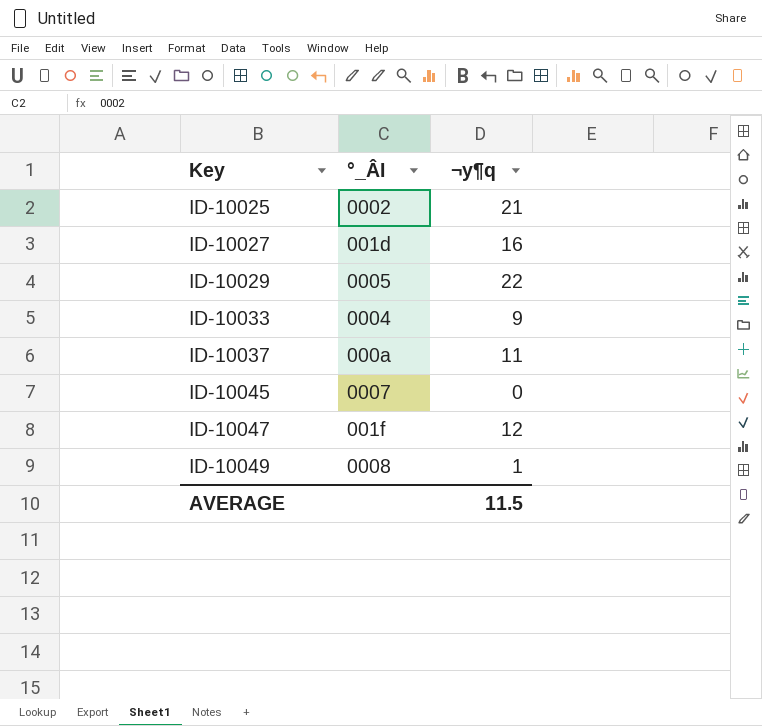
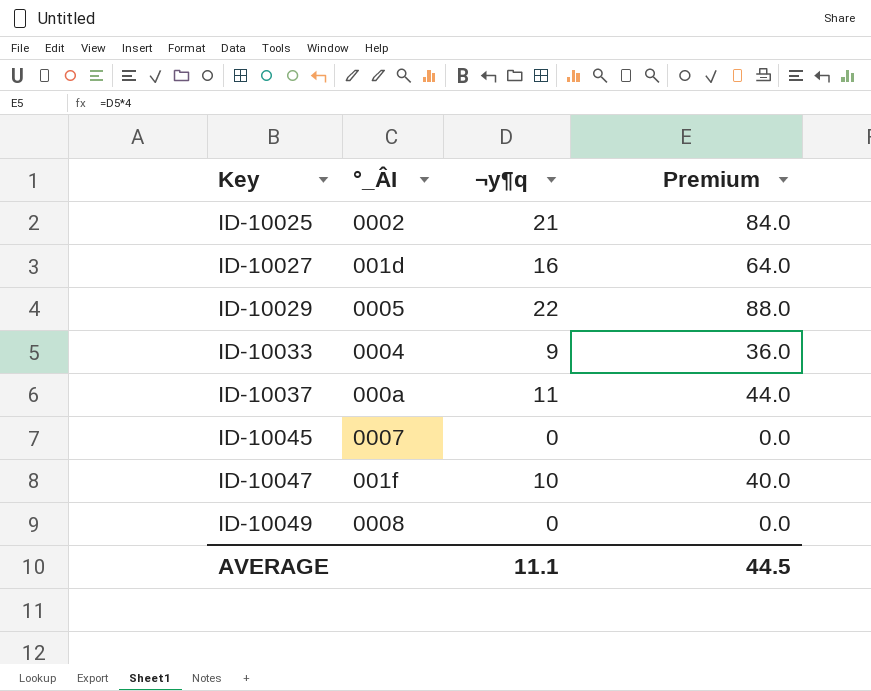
column Premium | formula: none -> [¬y¶q] * 4
ID-10047 | ¬y¶q: 12 -> 10
ID-10049 | ¬y¶q: 1 -> 0
AVERAGE | ¬y¶q: 11.5 -> 11.1

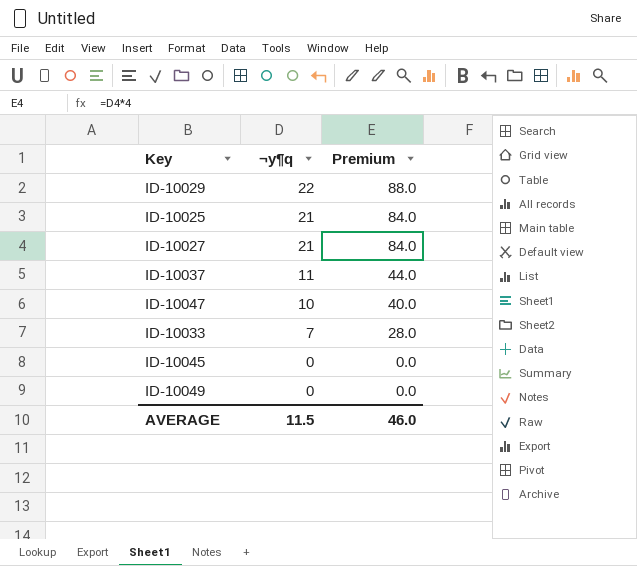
row order: Key ascending -> ¬y¶q descending
column °_ÂI | position: 2 -> none
ID-10027 | ¬y¶q: 16 -> 21
ID-10027 | Premium: 64.0 -> 84.0
ID-10033 | ¬y¶q: 9 -> 7
ID-10033 | Premium: 36.0 -> 28.0
AVERAGE | ¬y¶q: 11.1 -> 11.5
AVERAGE | Premium: 44.5 -> 46.0

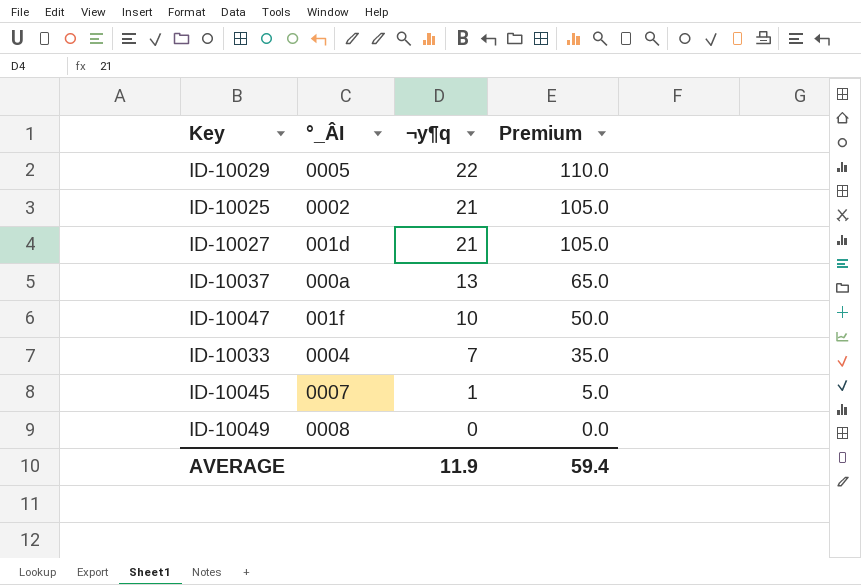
column °_ÂI | position: none -> 2
column Premium | formula: [¬y¶q] * 4 -> [¬y¶q] * 5
ID-10037 | ¬y¶q: 11 -> 13
ID-10045 | ¬y¶q: 0 -> 1
AVERAGE | ¬y¶q: 11.5 -> 11.9
AVERAGE | Premium: 46.0 -> 59.4

